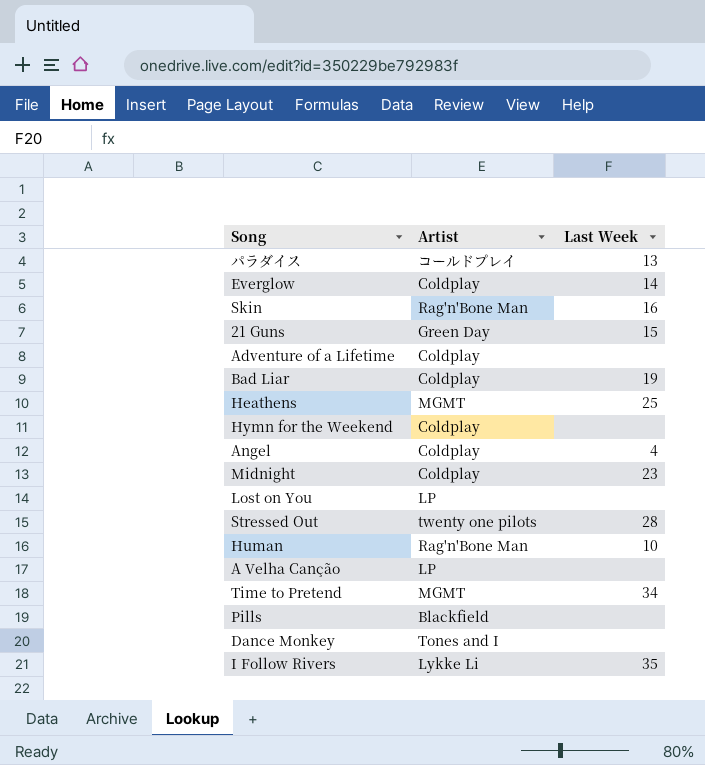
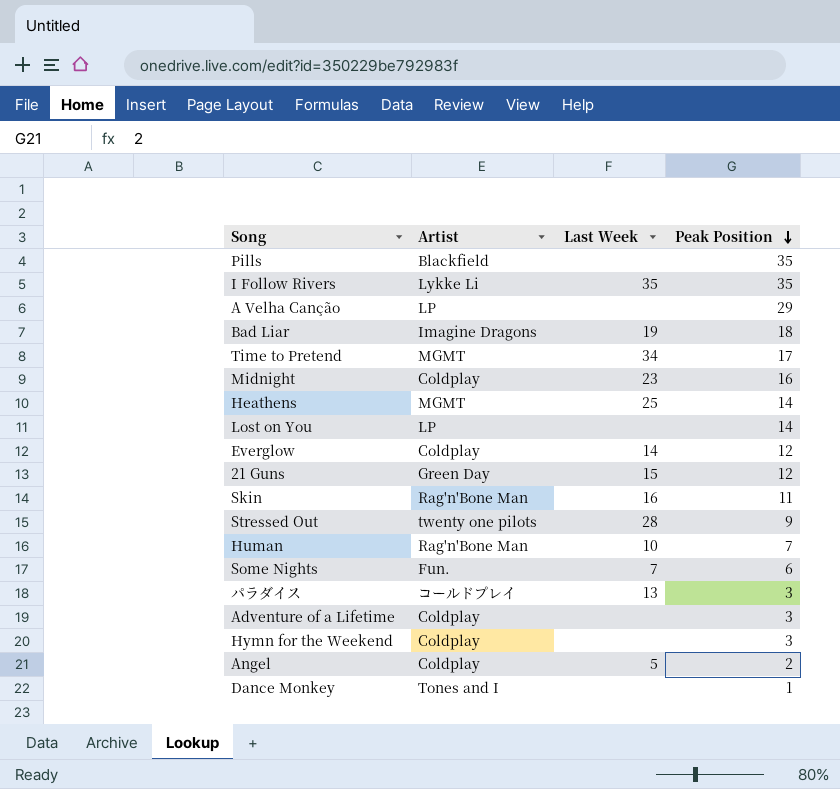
row order: none -> Peak Position descending
column Peak Position | position: none -> 4
Bad Liar | Artist: Coldplay -> Imagine Dragons
row Some Nights: none -> Fun. | 7 | 6
Angel | Last Week: 4 -> 5

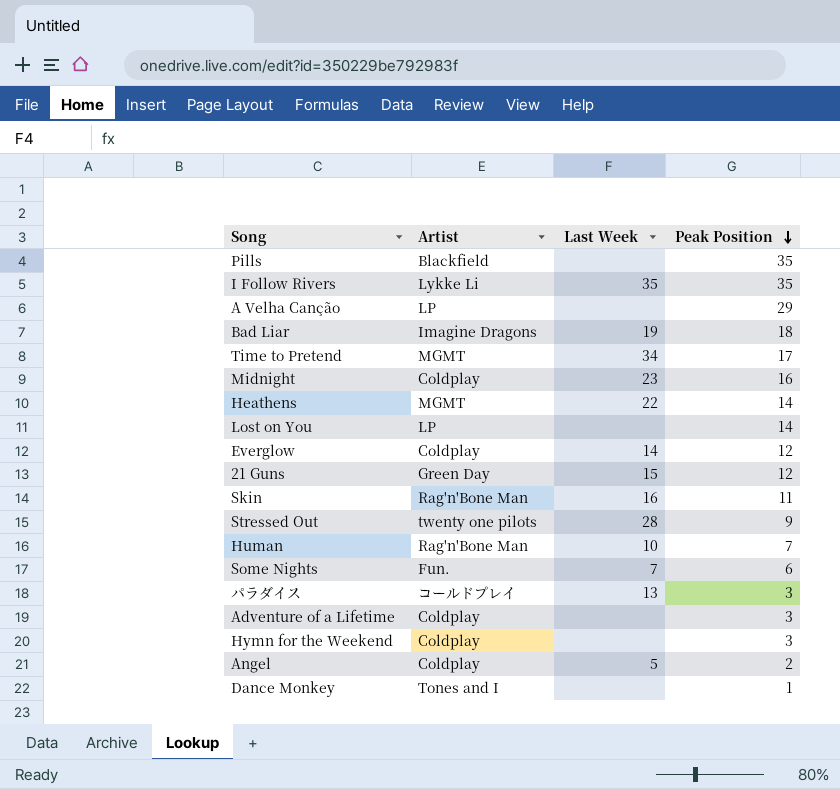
Heathens | Last Week: 25 -> 22

